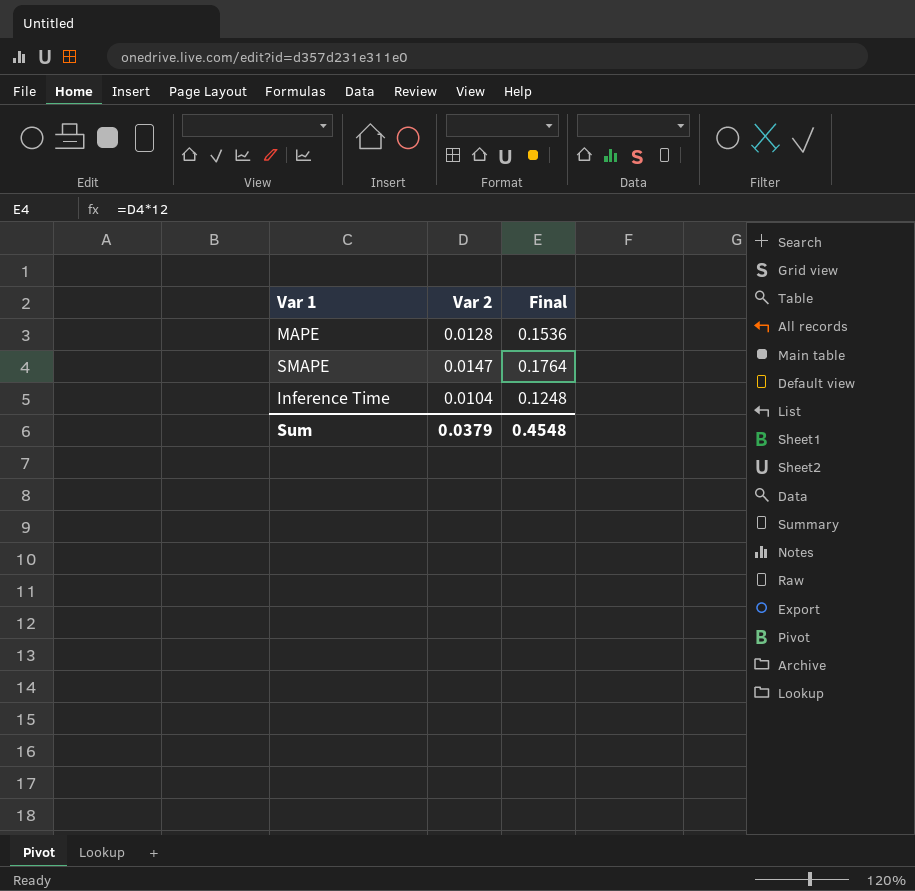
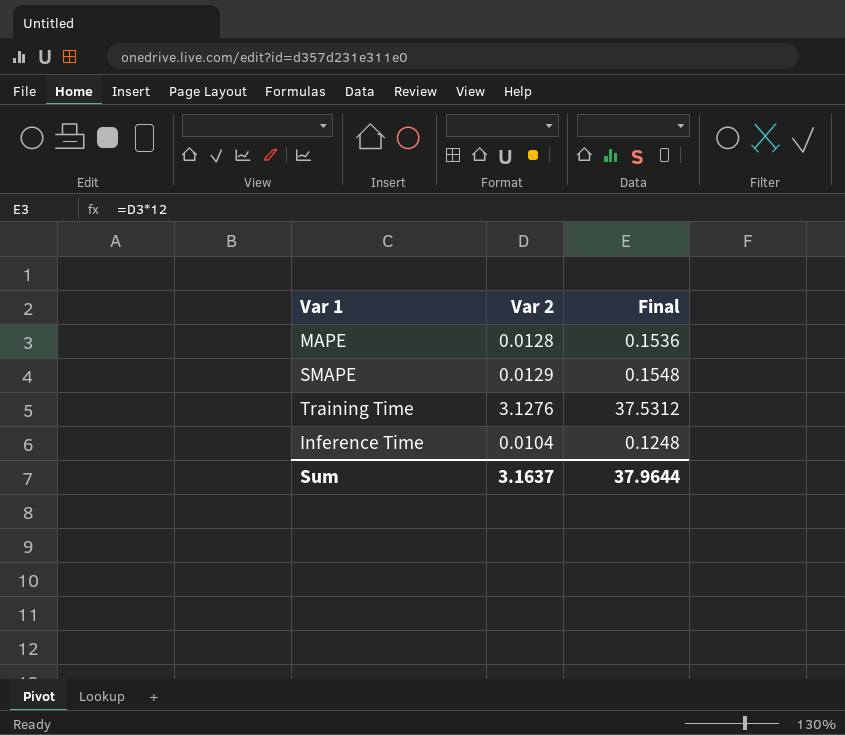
SMAPE | Var 2: 0.0147 -> 0.0129
SMAPE | Final: 0.1764 -> 0.1548
row Training Time: none -> 3.1276 | 37.5312
Sum | Var 2: 0.0379 -> 3.1637
Sum | Final: 0.4548 -> 37.9644

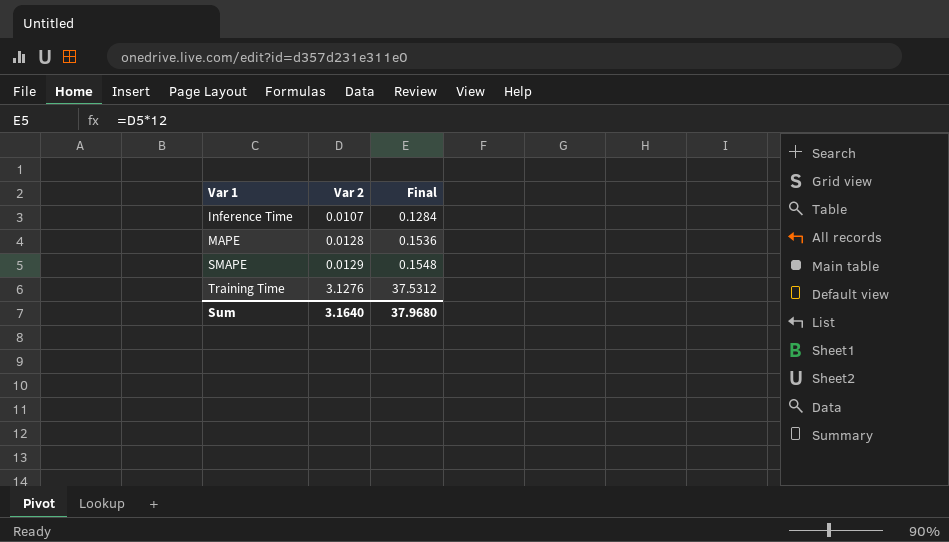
row order: none -> Var 1 ascending
Inference Time | Var 2: 0.0104 -> 0.0107
Inference Time | Final: 0.1248 -> 0.1284
Sum | Var 2: 3.1637 -> 3.1640
Sum | Final: 37.9644 -> 37.9680

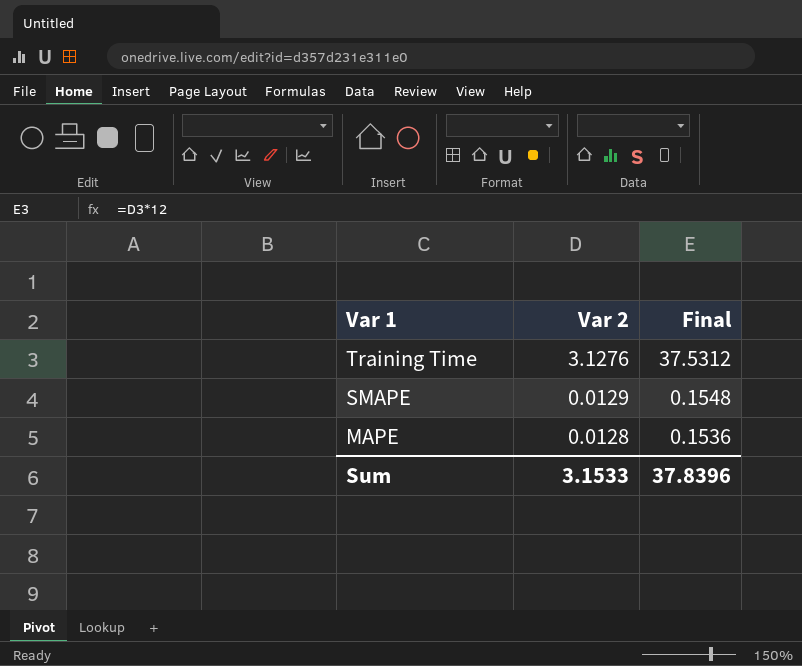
row order: Var 1 ascending -> Var 1 descending
row Inference Time: 0.0107 | 0.1284 -> none
Sum | Var 2: 3.1640 -> 3.1533
Sum | Final: 37.9680 -> 37.8396

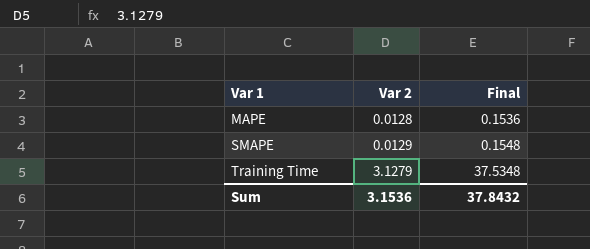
row order: Var 1 descending -> Var 1 ascending
Training Time | Var 2: 3.1276 -> 3.1279
Training Time | Final: 37.5312 -> 37.5348
Sum | Var 2: 3.1533 -> 3.1536
Sum | Final: 37.8396 -> 37.8432

